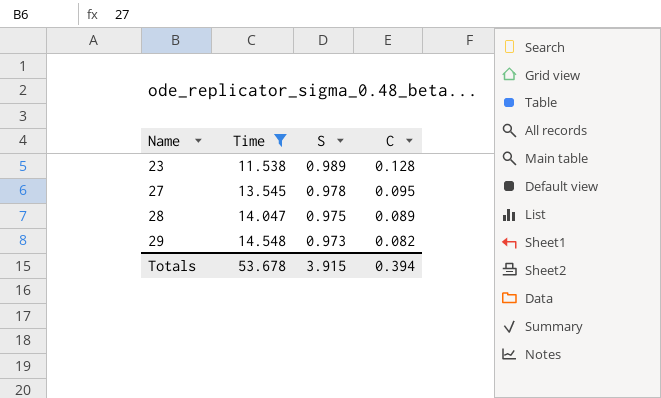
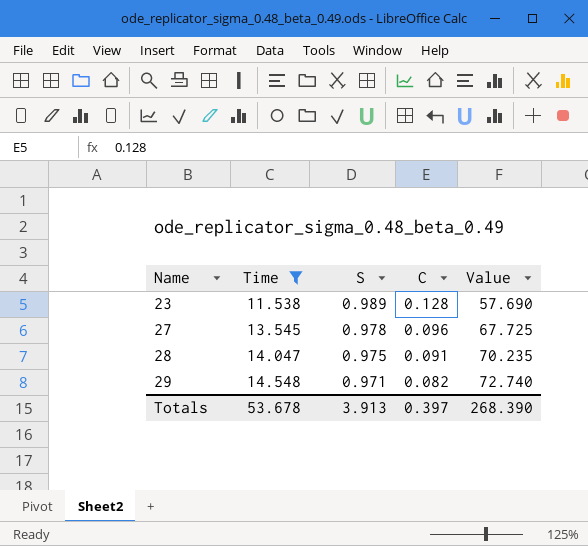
column Value | formula: none -> [Time] * 5
27 | C: 0.095 -> 0.096
28 | C: 0.089 -> 0.091
29 | S: 0.973 -> 0.971
Totals | S: 3.915 -> 3.913
Totals | C: 0.394 -> 0.397

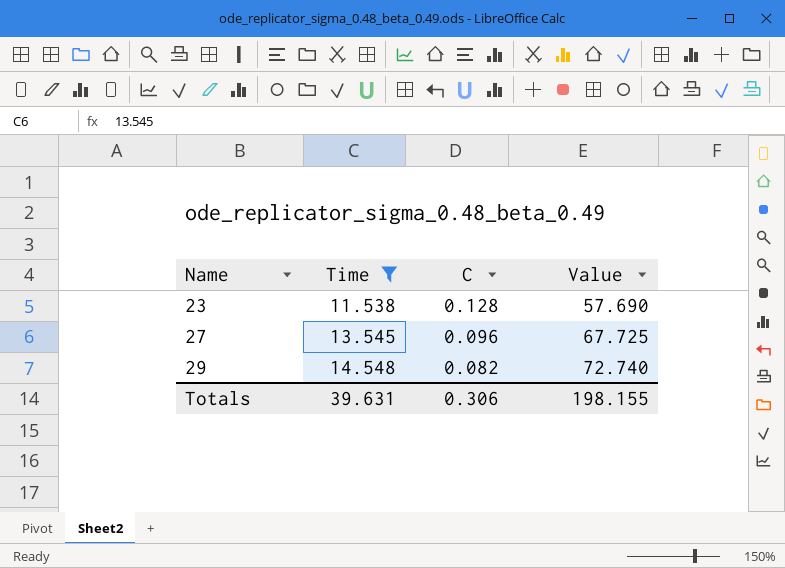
column S | position: 3 -> none
row 28: 14.047 | 0.975 | 0.091 | 70.235 -> none
Totals | Time: 53.678 -> 39.631
Totals | C: 0.397 -> 0.306
Totals | Value: 268.390 -> 198.155

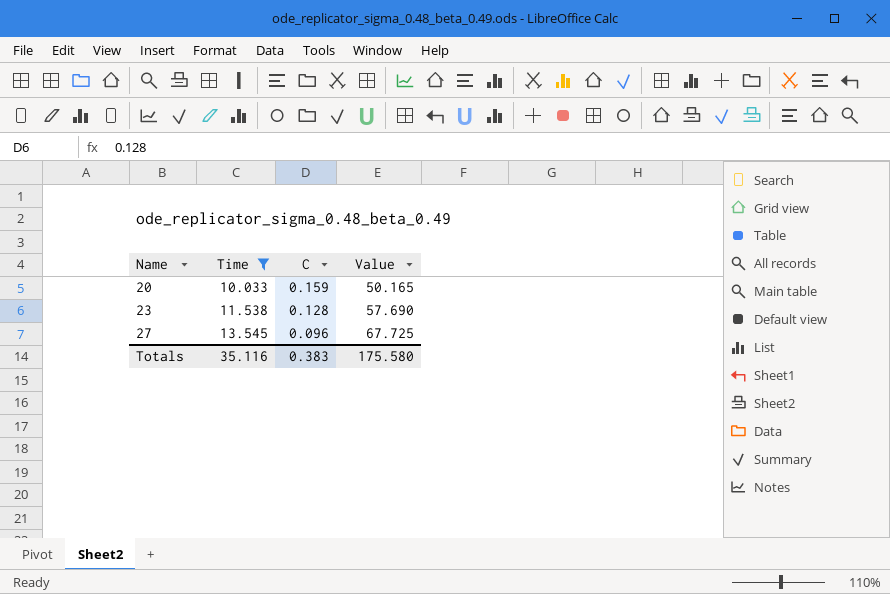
row 29: 14.548 | 0.082 | 72.740 -> none
row 20: none -> 10.033 | 0.159 | 50.165
Totals | Time: 39.631 -> 35.116
Totals | C: 0.306 -> 0.383
Totals | Value: 198.155 -> 175.580

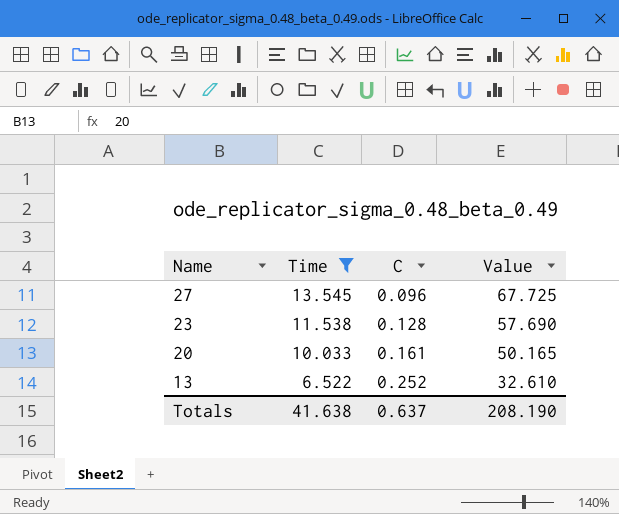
row order: Name ascending -> Name descending
20 | C: 0.159 -> 0.161
row 13: none -> 6.522 | 0.252 | 32.610
Totals | Time: 35.116 -> 41.638
Totals | C: 0.383 -> 0.637
Totals | Value: 175.580 -> 208.190

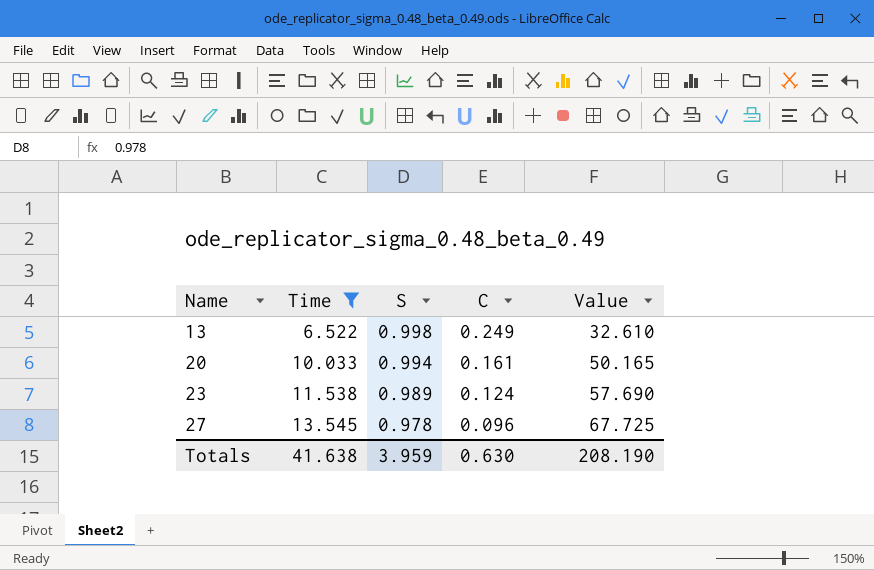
row order: Name descending -> Name ascending
column S | position: none -> 3
13 | C: 0.252 -> 0.249
23 | C: 0.128 -> 0.124
Totals | C: 0.637 -> 0.630

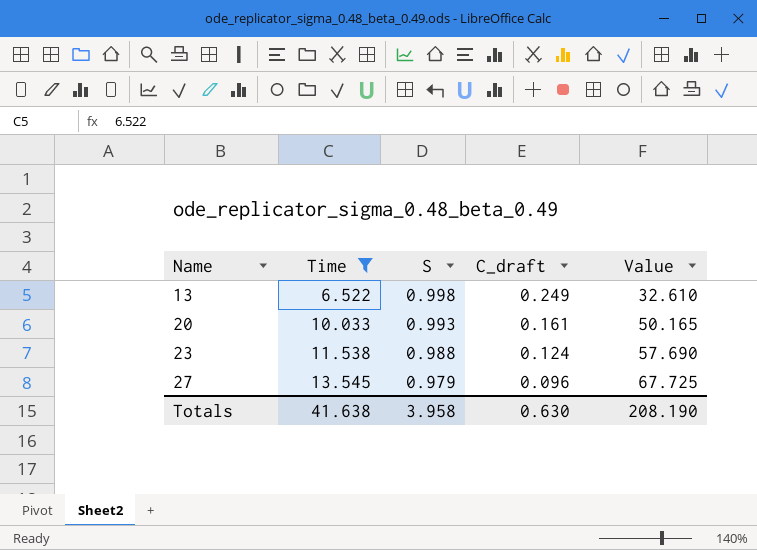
column name: C -> C_draft
20 | S: 0.994 -> 0.993
23 | S: 0.989 -> 0.988
27 | S: 0.978 -> 0.979
Totals | S: 3.959 -> 3.958

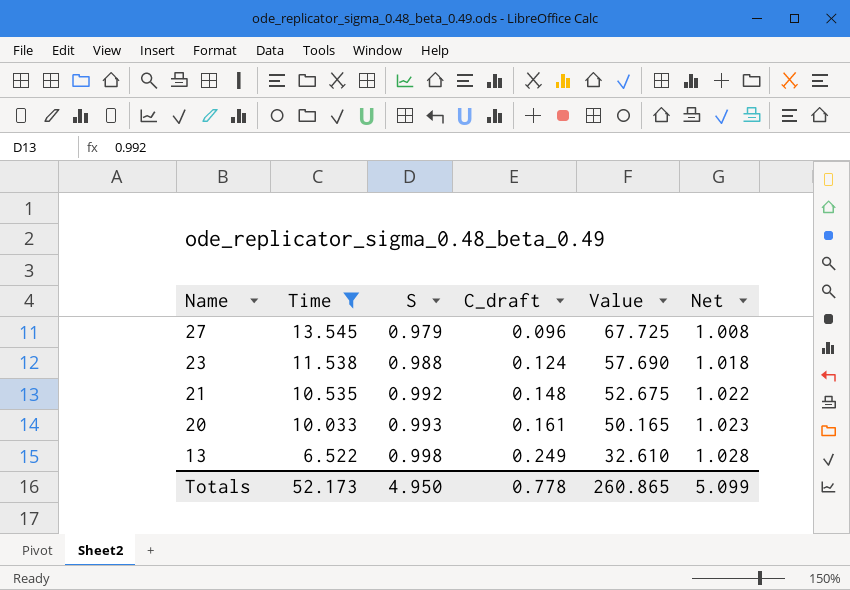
row order: Name ascending -> Name descending
column Net | formula: none -> [S] * 1.03
row 21: none -> 10.535 | 0.992 | 0.148 | 52.675 | 1.022
Totals | Time: 41.638 -> 52.173
Totals | S: 3.958 -> 4.950
Totals | C_draft: 0.630 -> 0.778
Totals | Value: 208.190 -> 260.865

